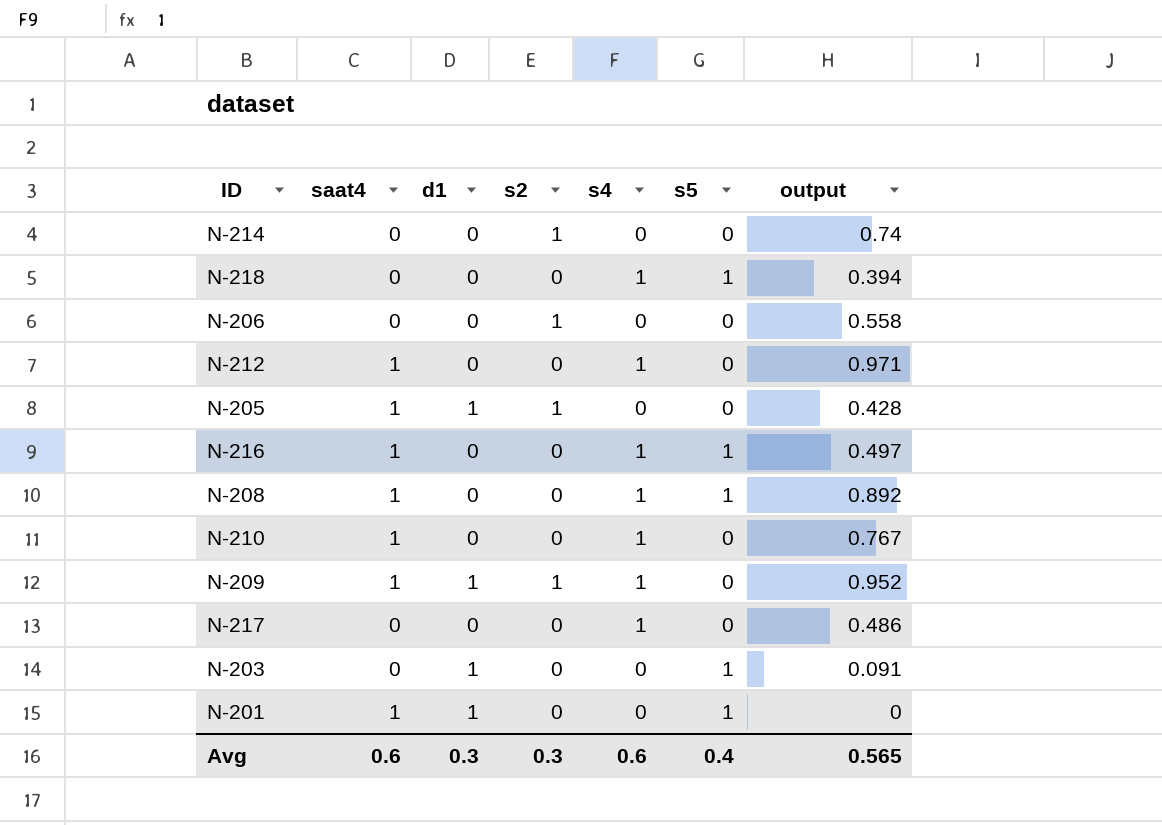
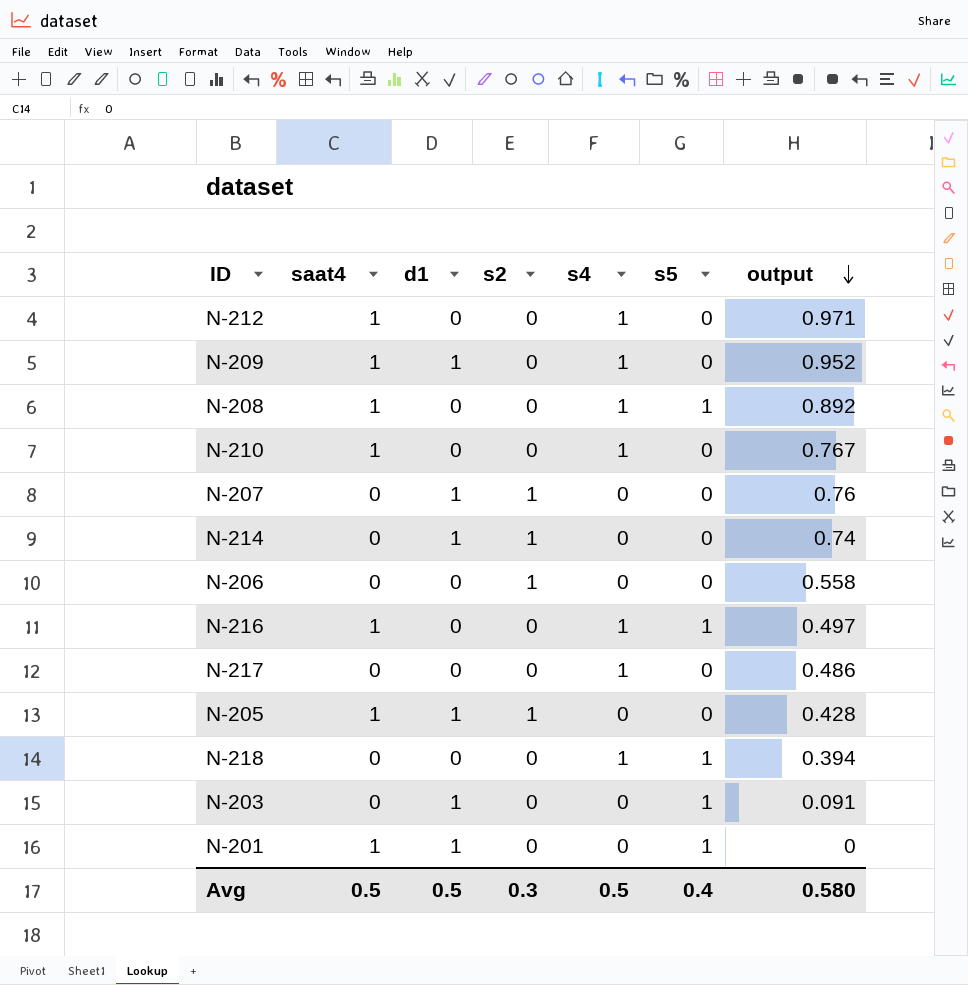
row order: none -> output descending
N-209 | s2: 1 -> 0
row N-207: none -> 0 | 1 | 1 | 0 | 0 | 0.76
N-214 | d1: 0 -> 1
Avg | saat4: 0.6 -> 0.5
Avg | d1: 0.3 -> 0.5
Avg | s4: 0.6 -> 0.5
Avg | output: 0.565 -> 0.580

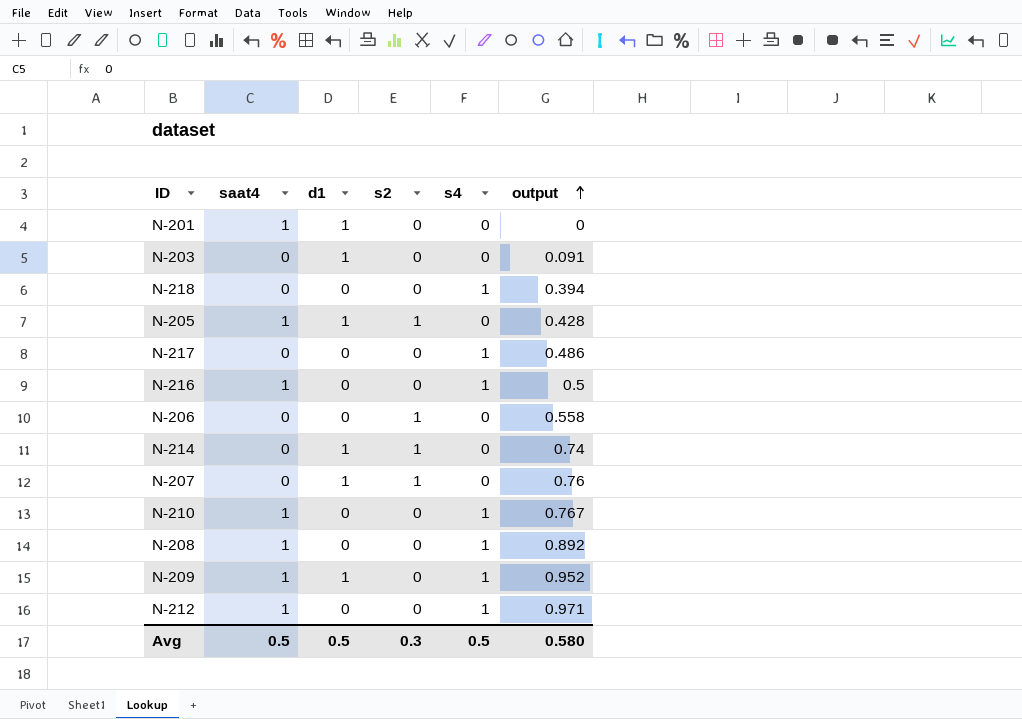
row order: output descending -> output ascending
column s5 | position: 6 -> none
N-216 | output: 0.497 -> 0.5

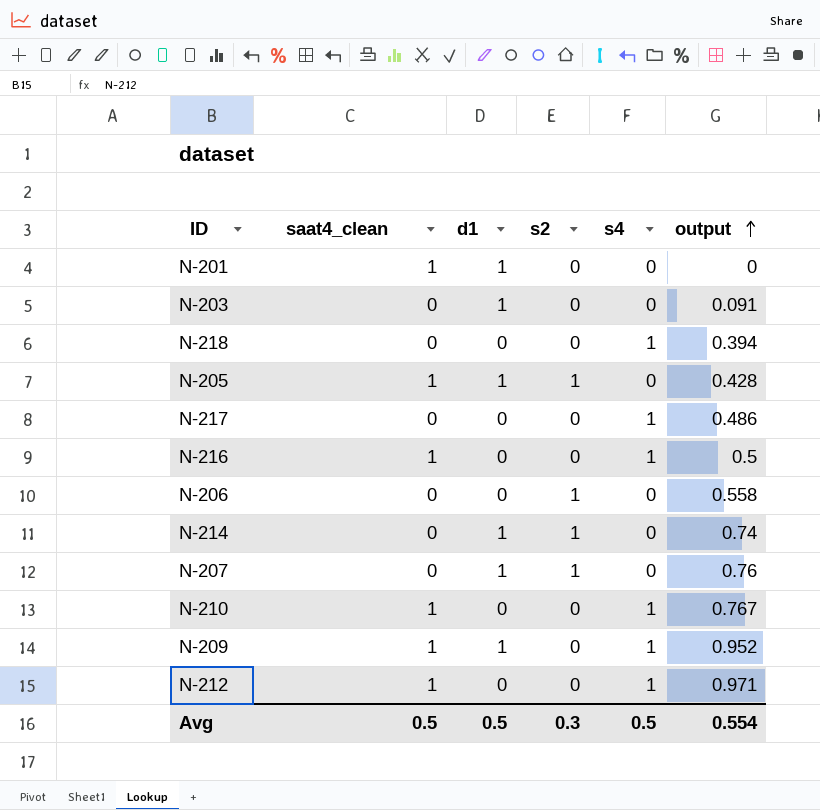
column name: saat4 -> saat4_clean
row N-208: 1 | 0 | 0 | 1 | 0.892 -> none
Avg | output: 0.580 -> 0.554

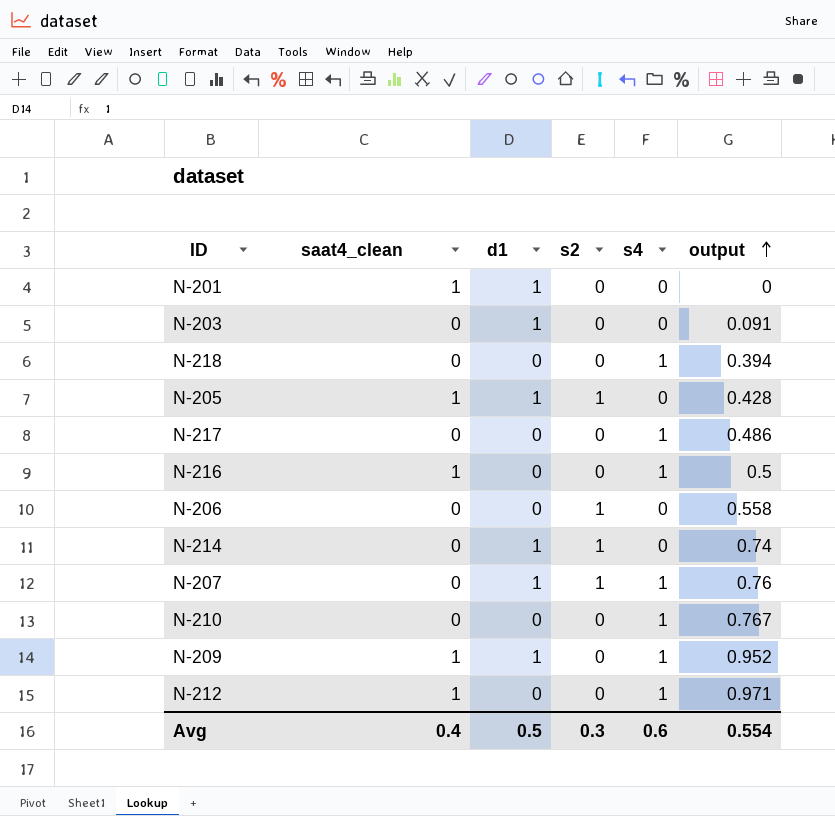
N-207 | s4: 0 -> 1
N-210 | saat4_clean: 1 -> 0
Avg | saat4_clean: 0.5 -> 0.4
Avg | s4: 0.5 -> 0.6

